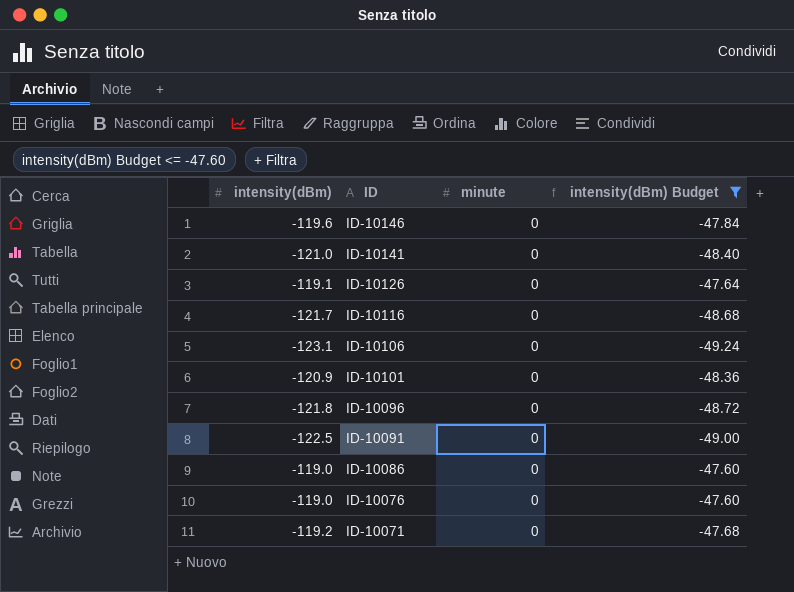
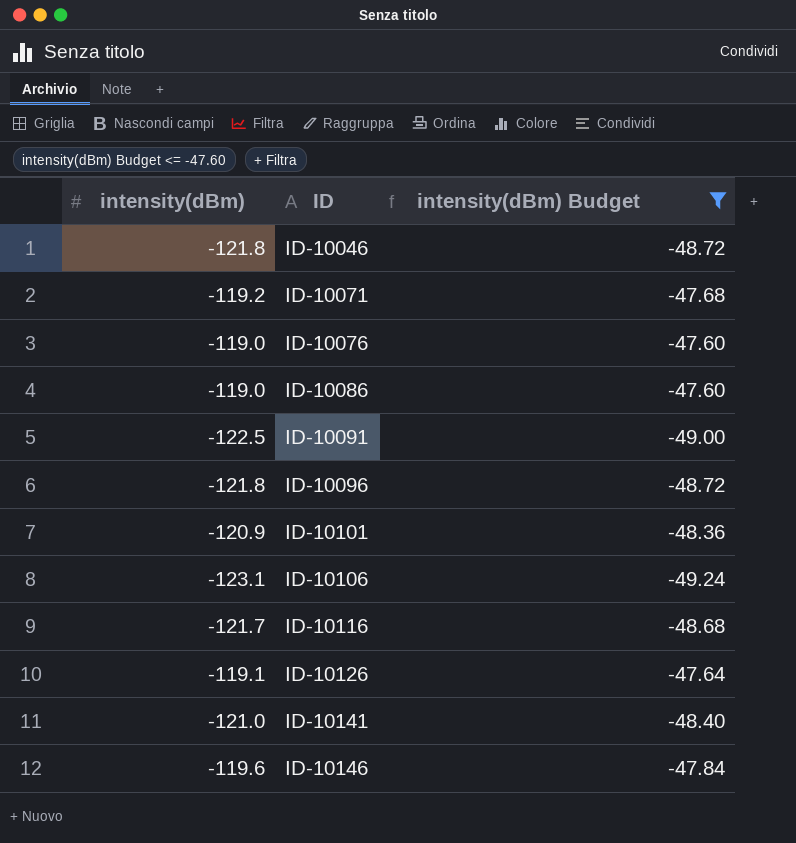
row order: ID descending -> ID ascending
column minute | position: 3 -> none
row ID-10046: none -> -121.8 | -48.72

